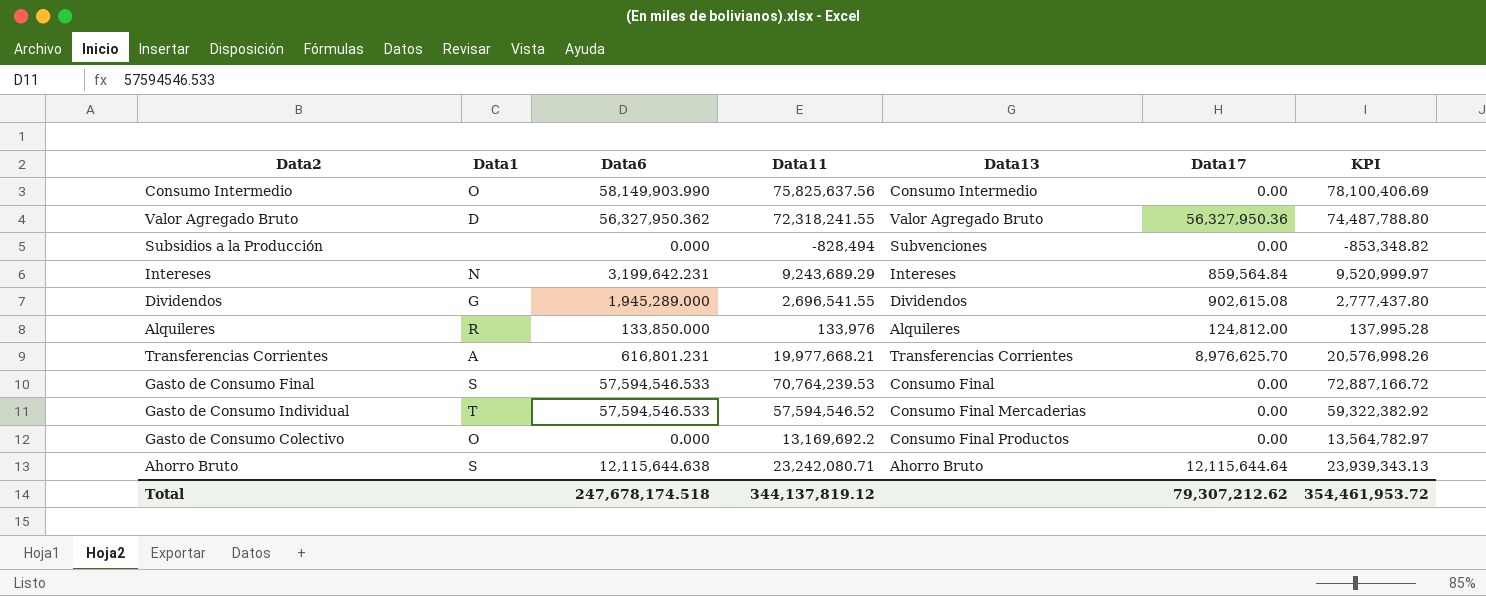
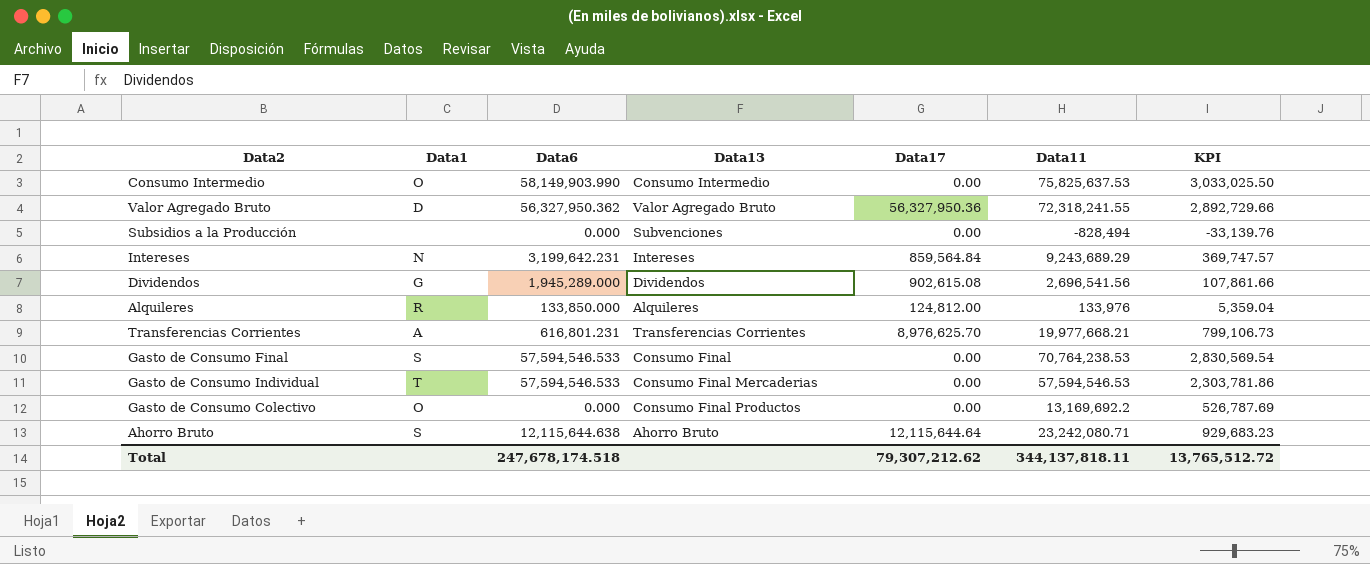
column Data11 | position: 4 -> 6
column KPI | formula: [Data11] * 1.03 -> [Data11] * 0.04
Consumo Intermedio | Data11: 75,825,637.56 -> 75,825,637.53
Dividendos | Data11: 2,696,541.55 -> 2,696,541.56
Gasto de Consumo Final | Data11: 70,764,239.53 -> 70,764,238.53
Gasto de Consumo Individual | Data11: 57,594,546.52 -> 57,594,546.53
Total | Data11: 344,137,819.12 -> 344,137,818.11
Total | KPI: 354,461,953.72 -> 13,765,512.72

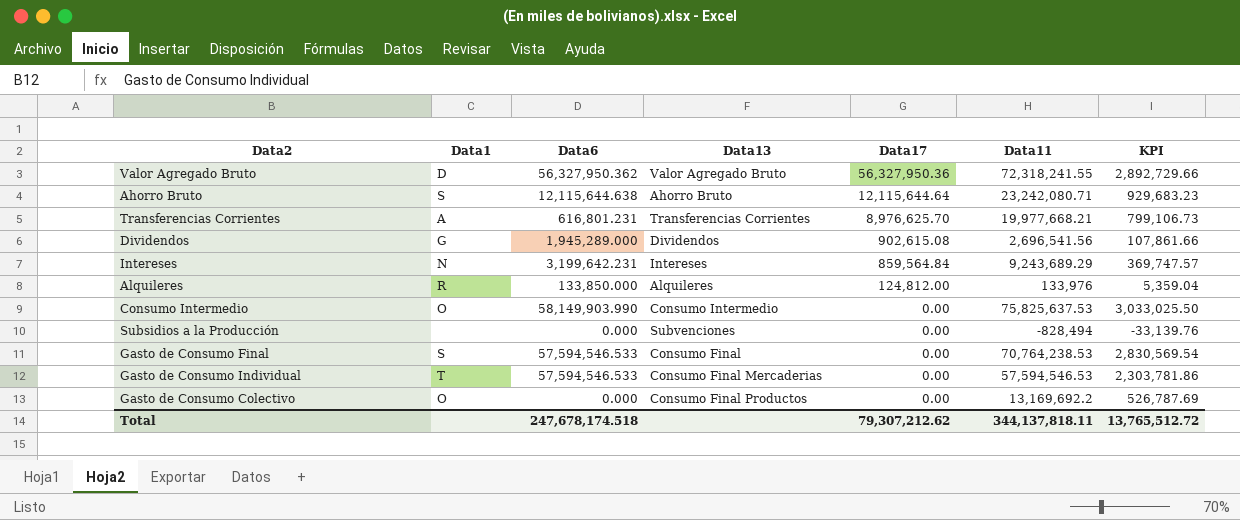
row order: none -> Data17 descending

